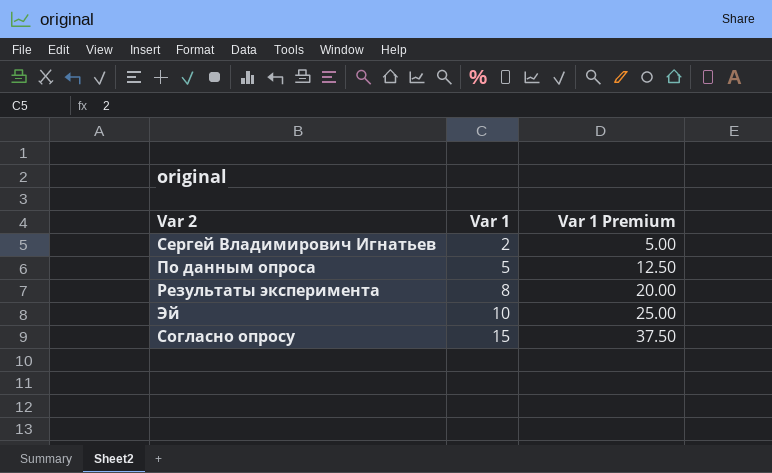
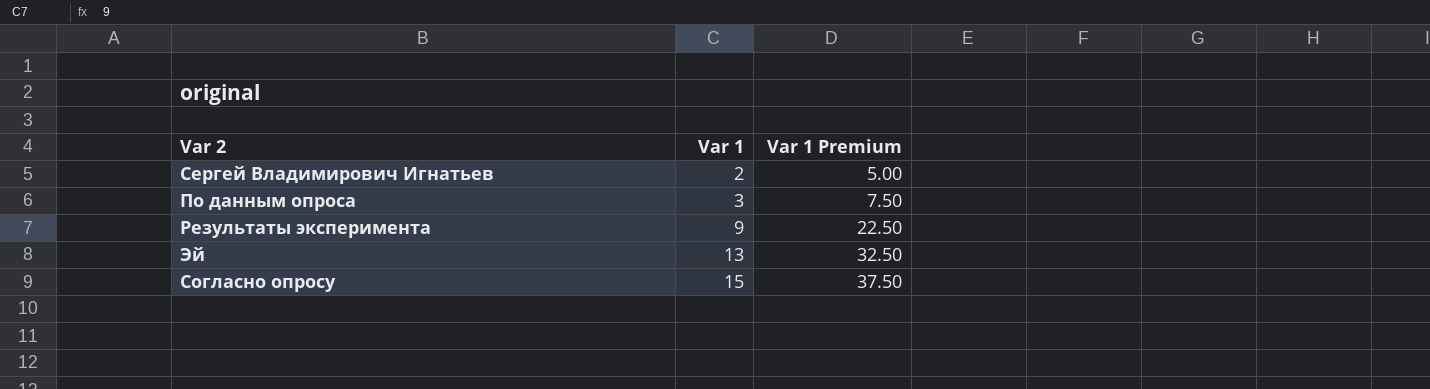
По данным опроса | Var 1: 5 -> 3
По данным опроса | Var 1 Premium: 12.50 -> 7.50
Результаты эксперимента | Var 1: 8 -> 9
Результаты эксперимента | Var 1 Premium: 20.00 -> 22.50
Эй | Var 1: 10 -> 13
Эй | Var 1 Premium: 25.00 -> 32.50

